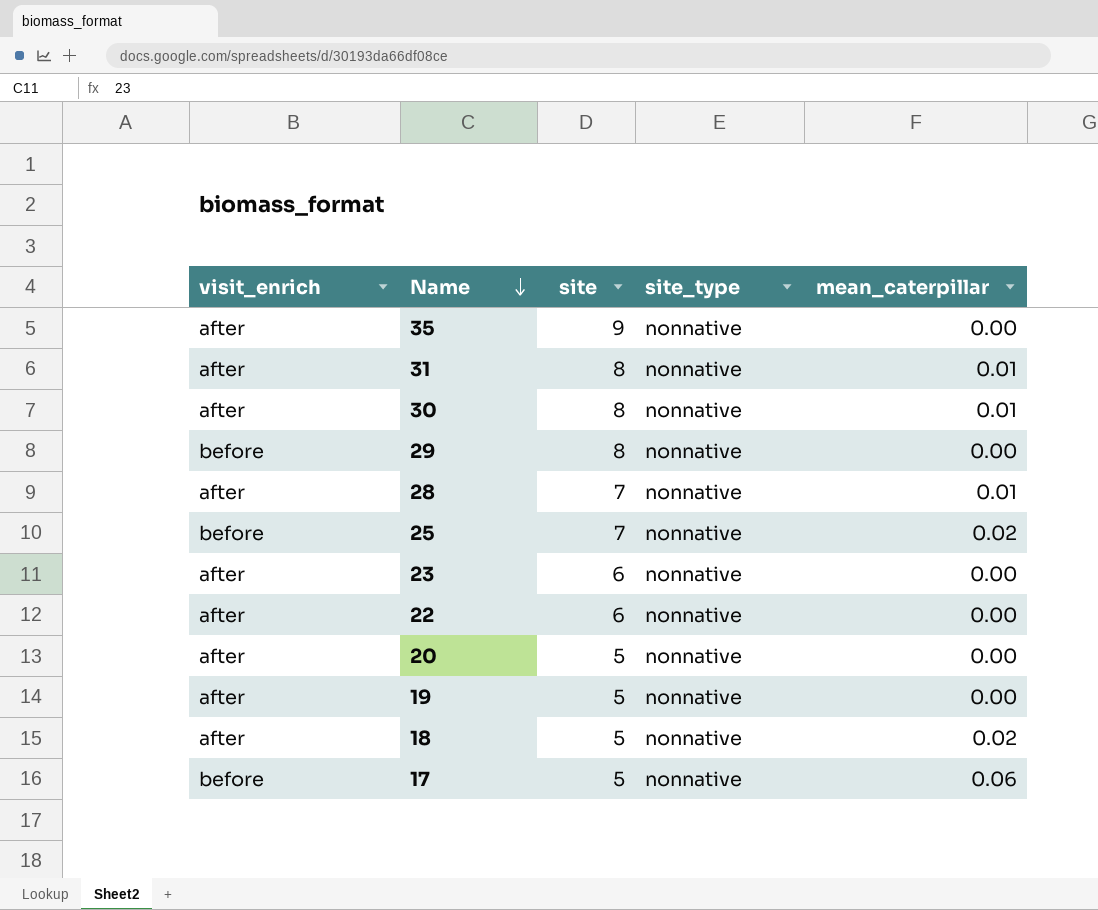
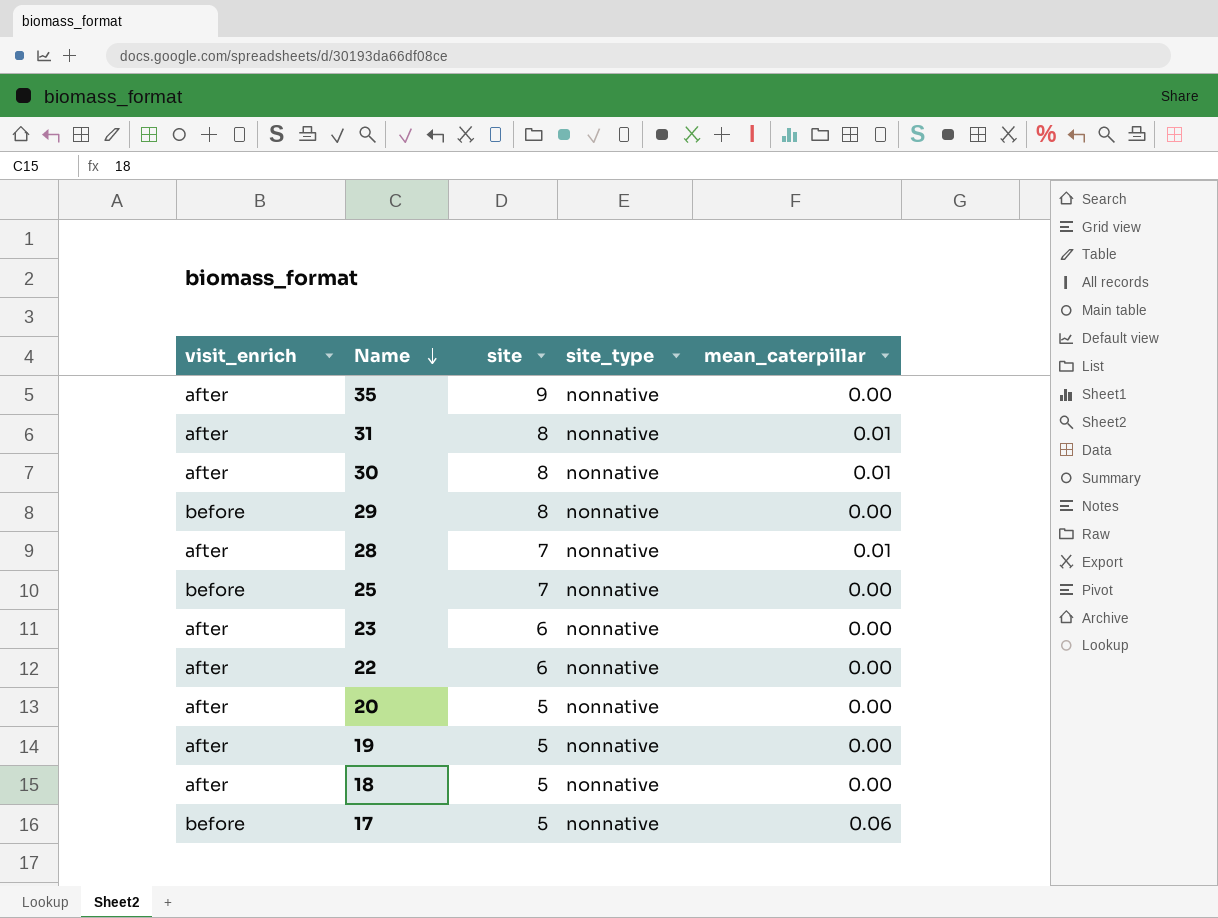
25 | mean_caterpillar: 0.02 -> 0.00
18 | mean_caterpillar: 0.02 -> 0.00

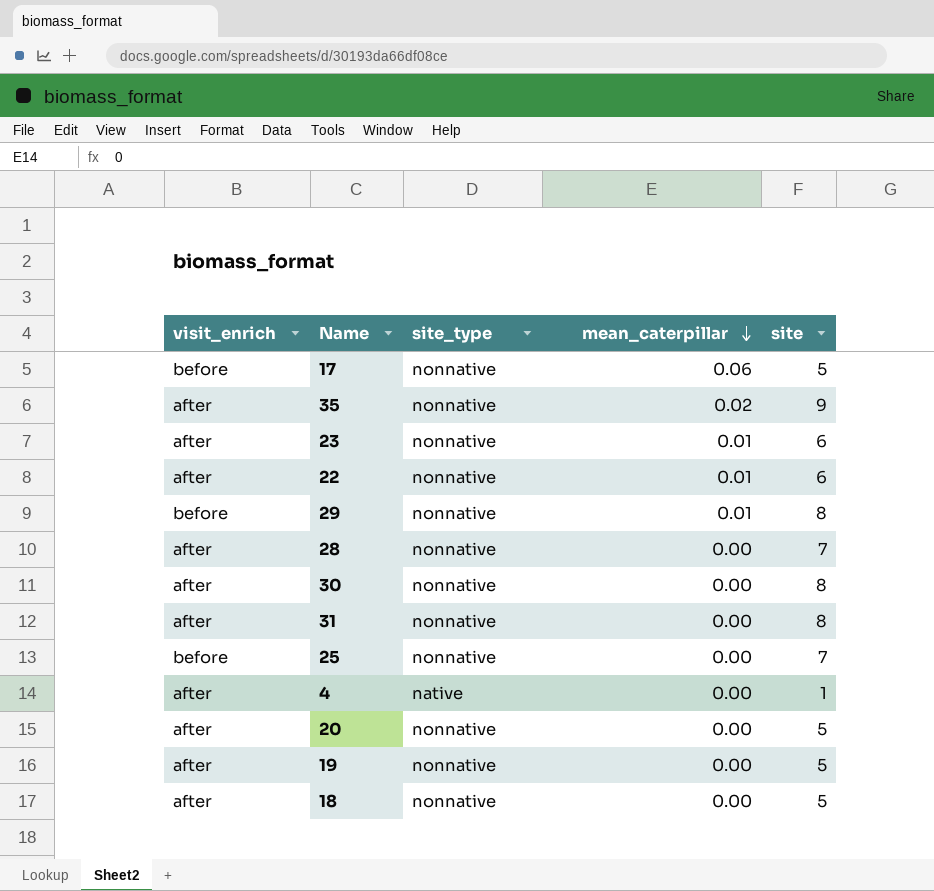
row order: Name descending -> mean_caterpillar descending
column site | position: 3 -> 5
35 | mean_caterpillar: 0.00 -> 0.02
23 | mean_caterpillar: 0.00 -> 0.01
22 | mean_caterpillar: 0.00 -> 0.01
29 | mean_caterpillar: 0.00 -> 0.01
28 | mean_caterpillar: 0.01 -> 0.00
30 | mean_caterpillar: 0.01 -> 0.00
31 | mean_caterpillar: 0.01 -> 0.00
row 4: none -> after | native | 0.00 | 1

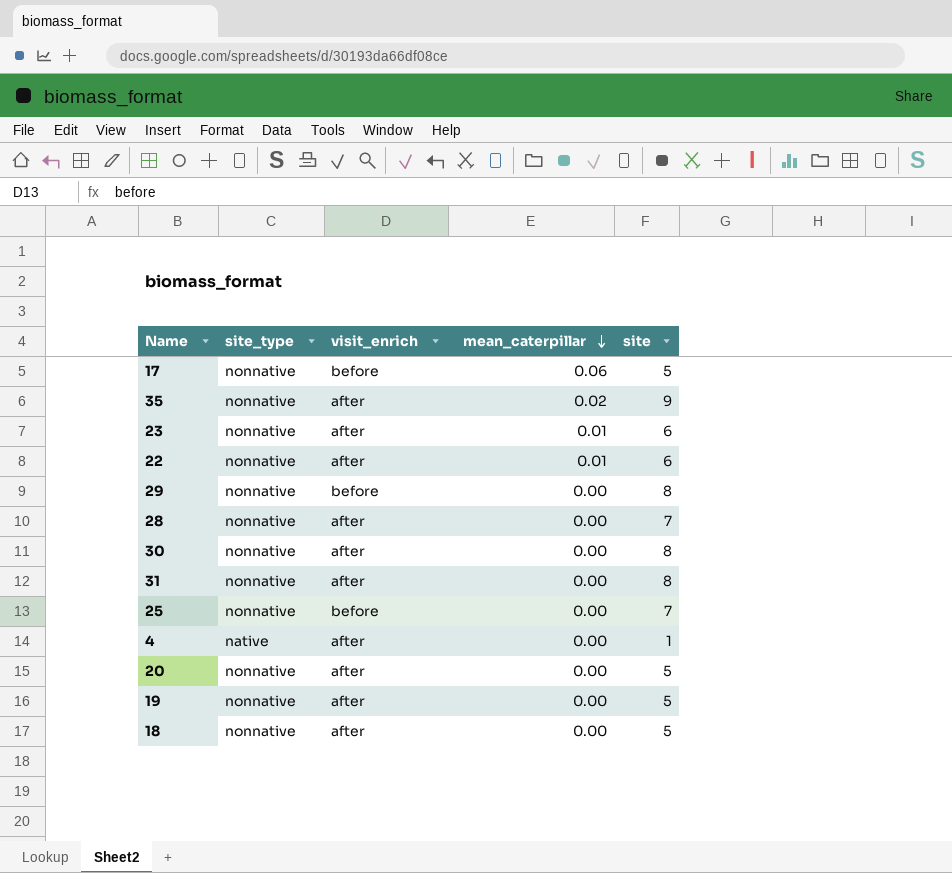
column visit_enrich | position: 1 -> 3
29 | mean_caterpillar: 0.01 -> 0.00

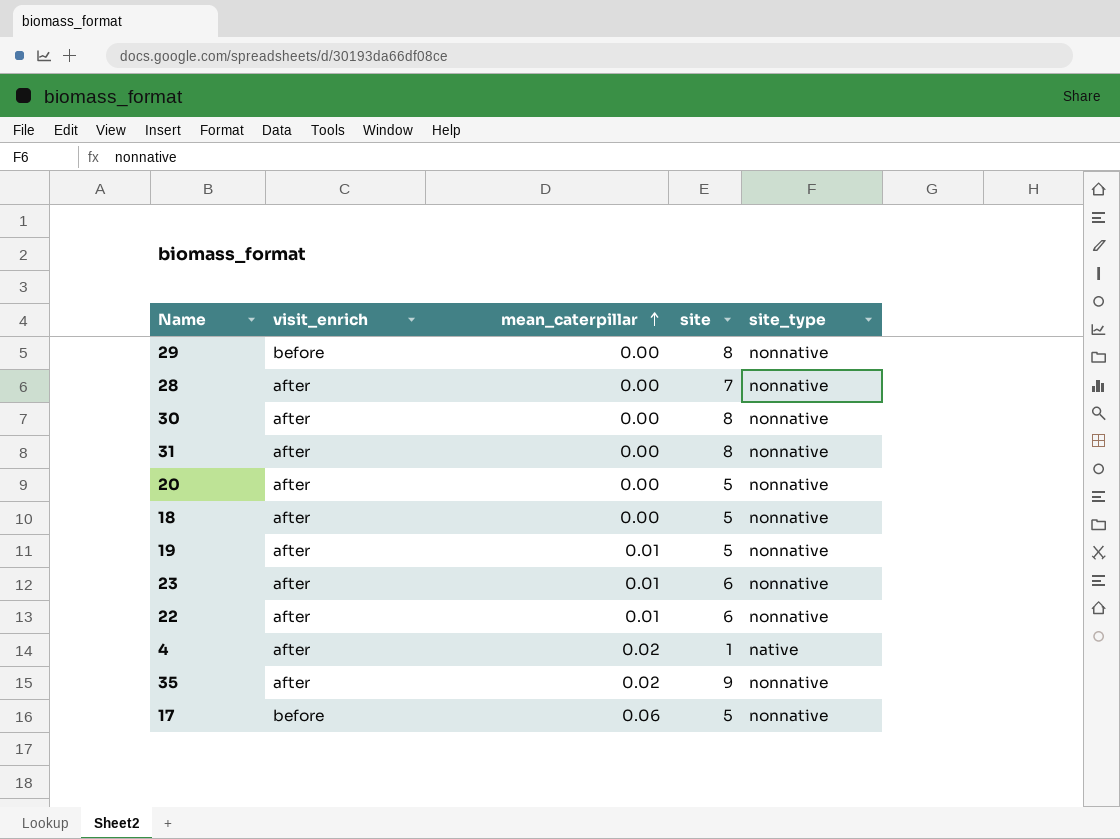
row order: mean_caterpillar descending -> mean_caterpillar ascending
column site_type | position: 2 -> 5
row 25: nonnative | before | 0.00 | 7 -> none
19 | mean_caterpillar: 0.00 -> 0.01
4 | mean_caterpillar: 0.00 -> 0.02

